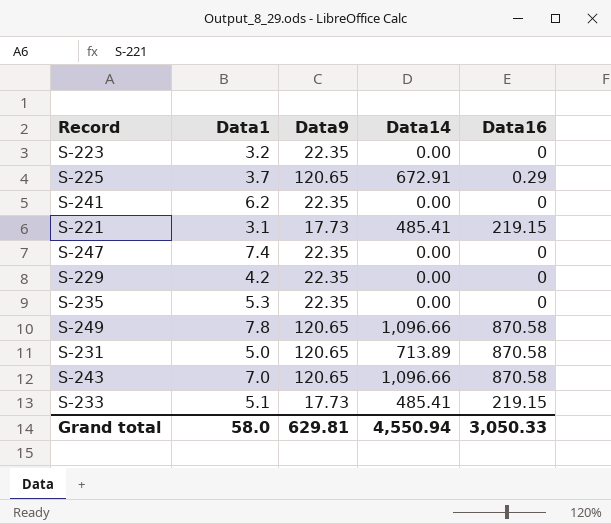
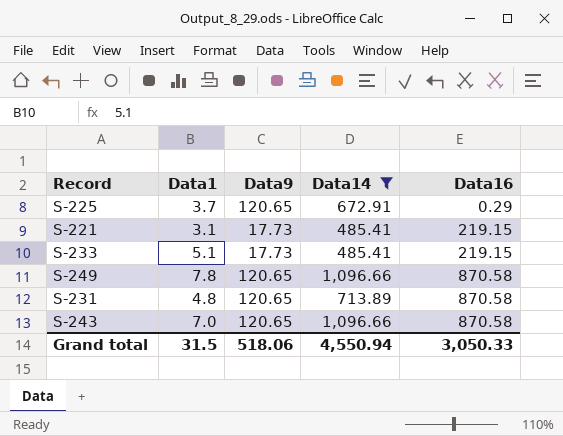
filter: none -> Data14 != 0.00
row order: none -> Data16 ascending
S-231 | Data1: 5.0 -> 4.8
Grand total | Data1: 58.0 -> 31.5
Grand total | Data9: 629.81 -> 518.06

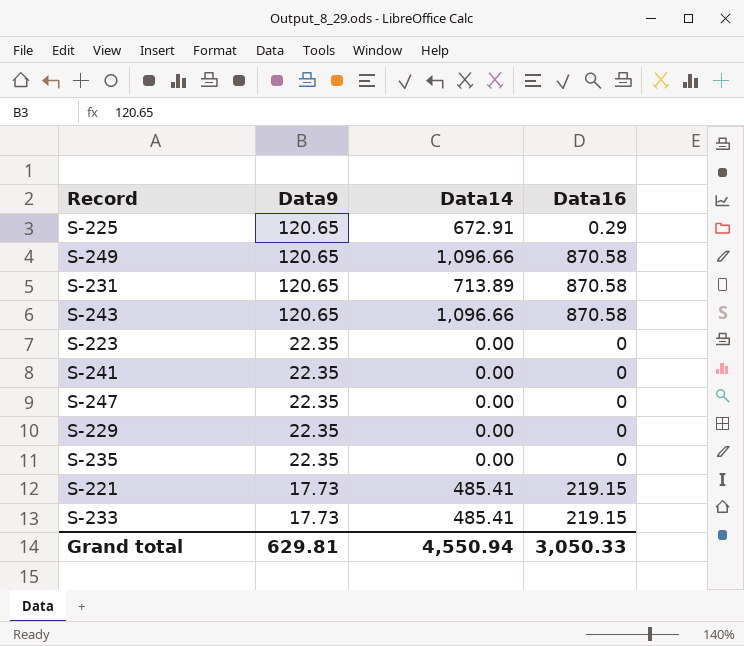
filter: Data14 != 0.00 -> none
row order: Data16 ascending -> Data9 descending
column Data1 | position: 2 -> none
Grand total | Data9: 518.06 -> 629.81

